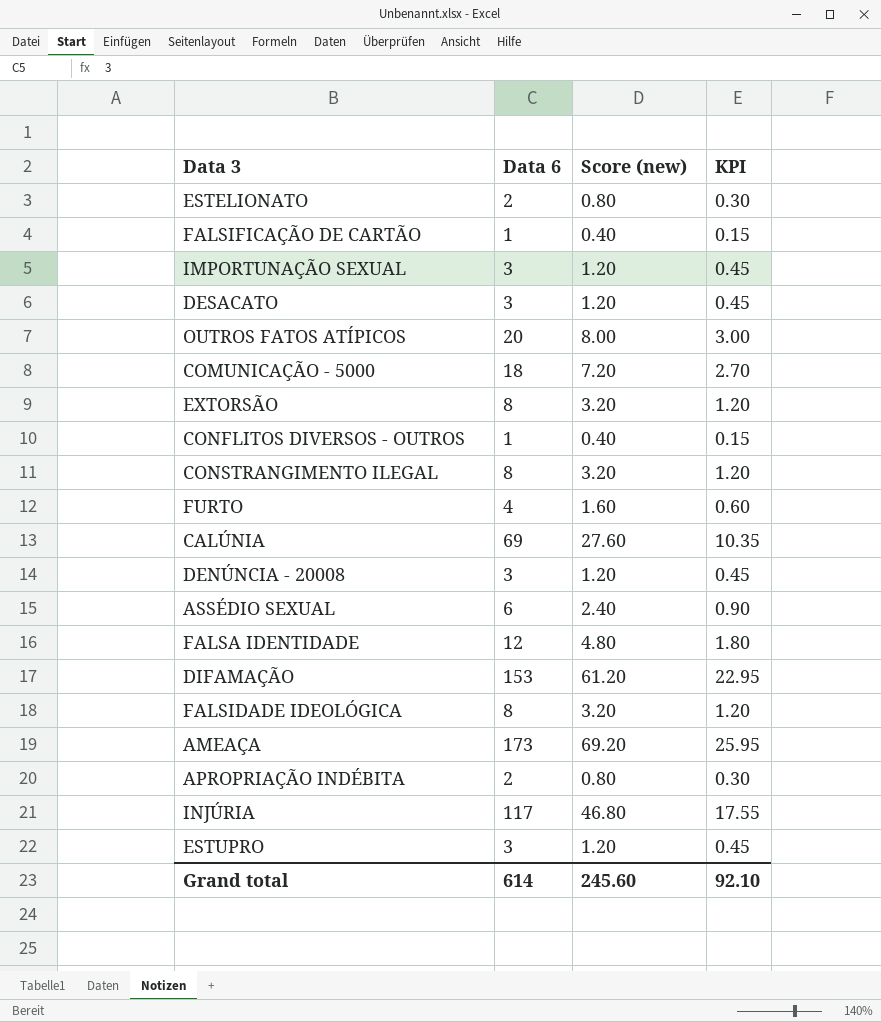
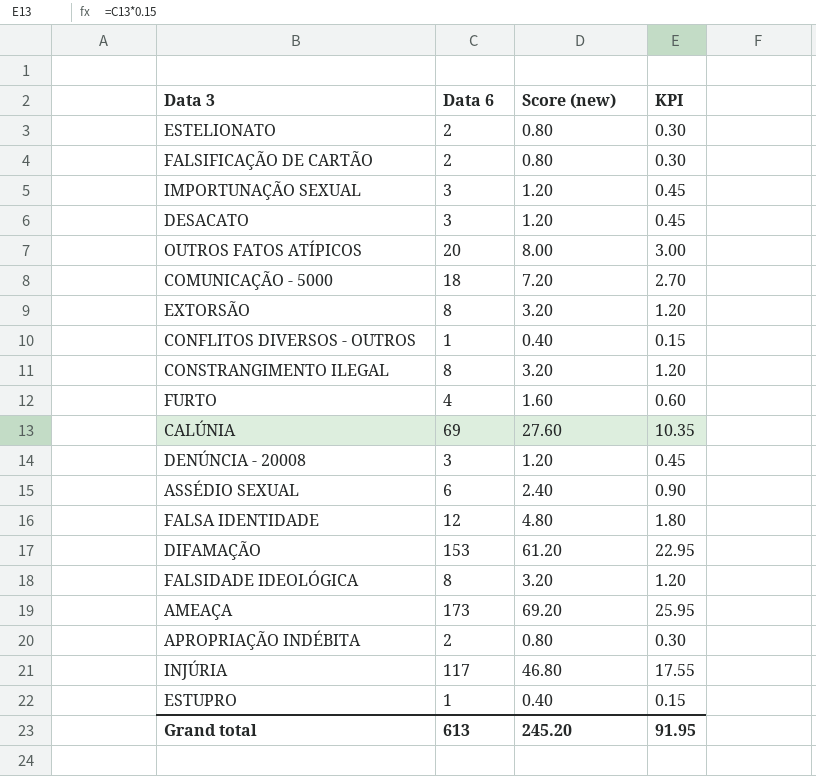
FALSIFICAÇÃO DE CARTÃO | Data 6: 1 -> 2
FALSIFICAÇÃO DE CARTÃO | Score (new): 0.40 -> 0.80
FALSIFICAÇÃO DE CARTÃO | KPI: 0.15 -> 0.30
ESTUPRO | Data 6: 3 -> 1
ESTUPRO | Score (new): 1.20 -> 0.40
ESTUPRO | KPI: 0.45 -> 0.15
Grand total | Data 6: 614 -> 613
Grand total | Score (new): 245.60 -> 245.20
Grand total | KPI: 92.10 -> 91.95

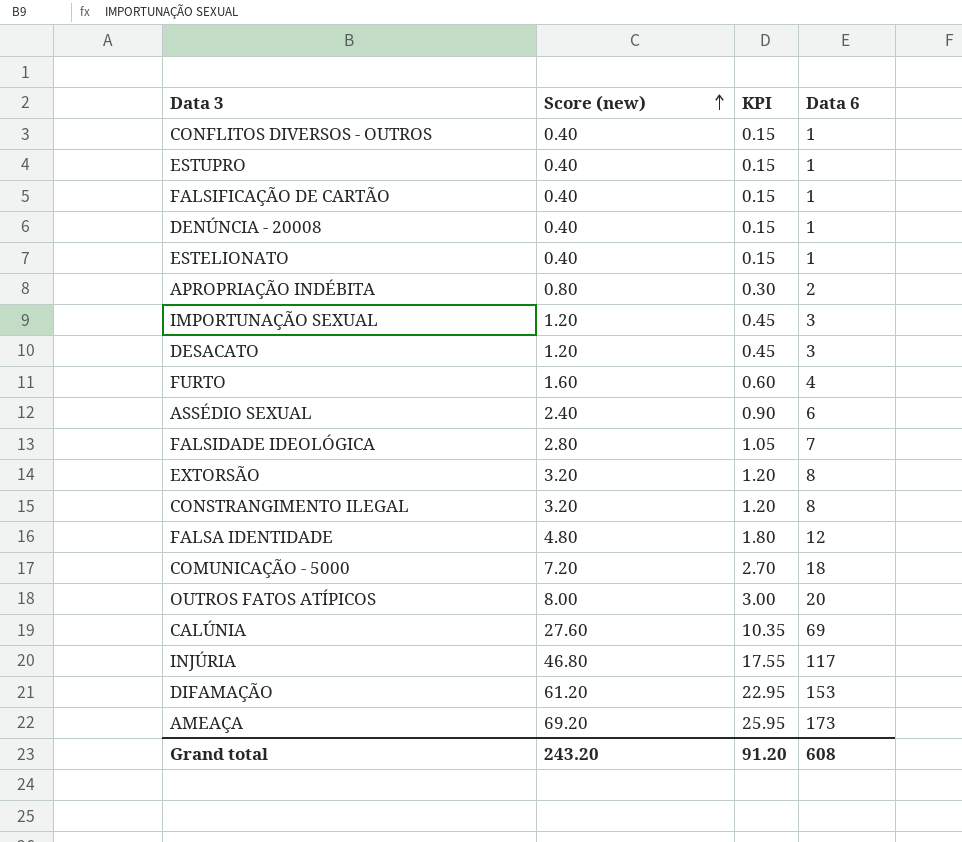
row order: none -> Score (new) ascending
column Data 6 | position: 2 -> 4
FALSIFICAÇÃO DE CARTÃO | Score (new): 0.80 -> 0.40
FALSIFICAÇÃO DE CARTÃO | KPI: 0.30 -> 0.15
FALSIFICAÇÃO DE CARTÃO | Data 6: 2 -> 1
DENÚNCIA - 20008 | Score (new): 1.20 -> 0.40
DENÚNCIA - 20008 | KPI: 0.45 -> 0.15
DENÚNCIA - 20008 | Data 6: 3 -> 1
ESTELIONATO | Score (new): 0.80 -> 0.40
ESTELIONATO | KPI: 0.30 -> 0.15
ESTELIONATO | Data 6: 2 -> 1
FALSIDADE IDEOLÓGICA | Score (new): 3.20 -> 2.80
FALSIDADE IDEOLÓGICA | KPI: 1.20 -> 1.05
FALSIDADE IDEOLÓGICA | Data 6: 8 -> 7
Grand total | Score (new): 245.20 -> 243.20
Grand total | KPI: 91.95 -> 91.20
Grand total | Data 6: 613 -> 608

